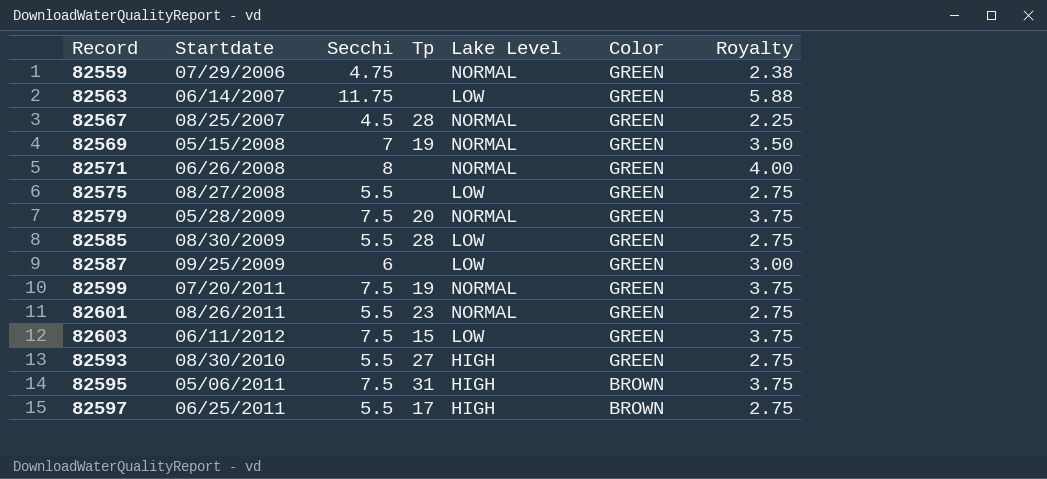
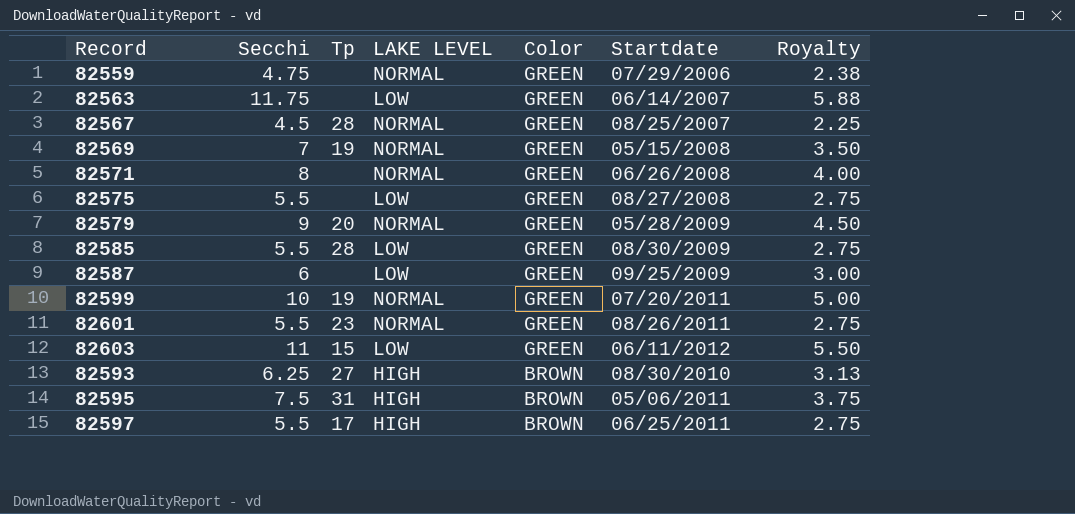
column name: Lake Level -> LAKE LEVEL
column Startdate | position: 2 -> 6
82579 | Secchi: 7.5 -> 9
82579 | Royalty: 3.75 -> 4.50
82599 | Secchi: 7.5 -> 10
82599 | Royalty: 3.75 -> 5.00
82603 | Secchi: 7.5 -> 11
82603 | Royalty: 3.75 -> 5.50
82593 | Secchi: 5.5 -> 6.25
82593 | Color: GREEN -> BROWN
82593 | Royalty: 2.75 -> 3.13

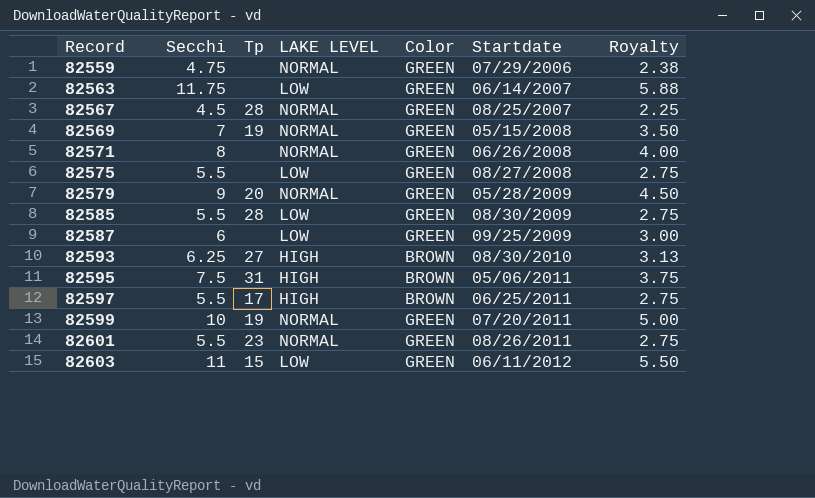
row order: Color descending -> Record ascending

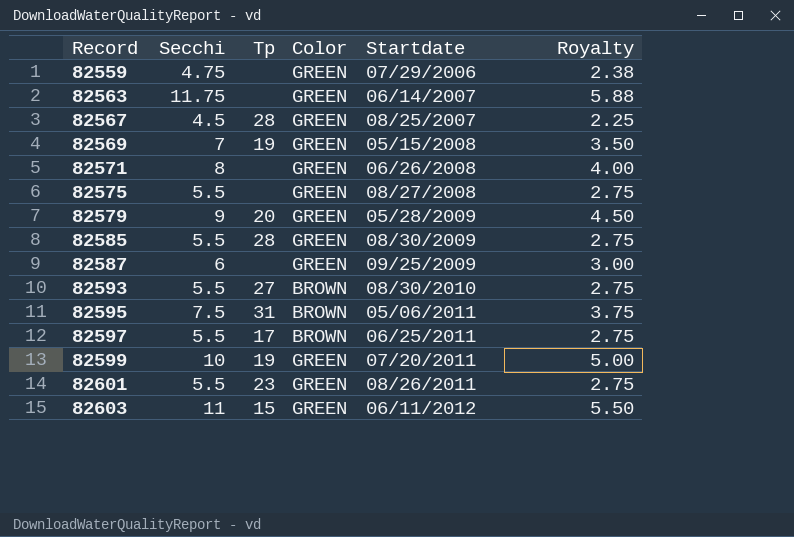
column LAKE LEVEL | position: 4 -> none
82593 | Secchi: 6.25 -> 5.5
82593 | Royalty: 3.13 -> 2.75

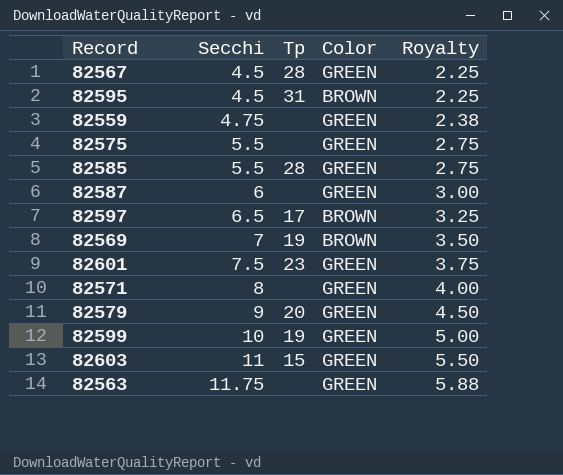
row order: Record ascending -> Secchi ascending
column Startdate | position: 5 -> none
row 82593: 5.5 | 27 | BROWN | 08/30/2010 | 2.75 -> none
82595 | Secchi: 7.5 -> 4.5
82595 | Royalty: 3.75 -> 2.25
82597 | Secchi: 5.5 -> 6.5
82597 | Royalty: 2.75 -> 3.25
82569 | Color: GREEN -> BROWN
82601 | Secchi: 5.5 -> 7.5
82601 | Royalty: 2.75 -> 3.75

